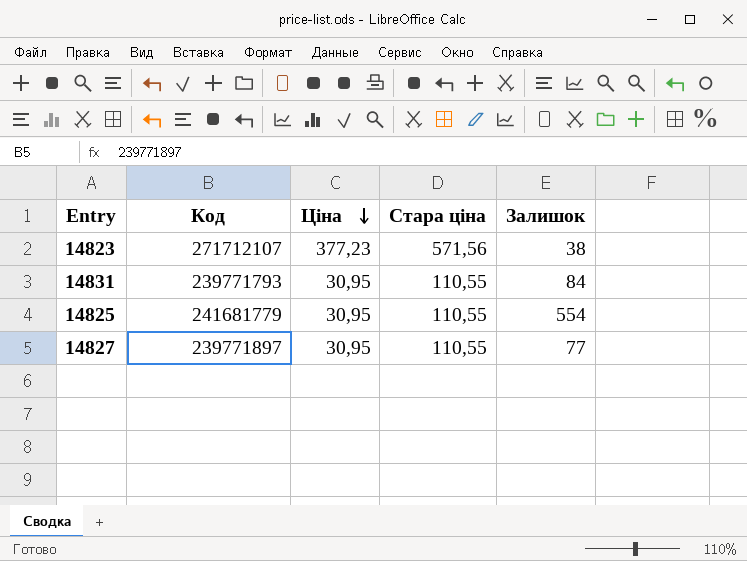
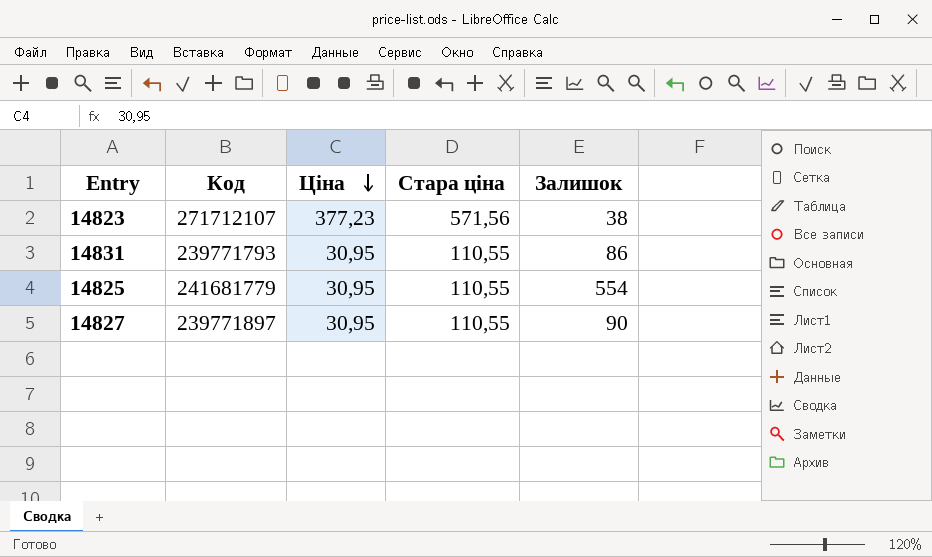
14831 | Залишок: 84 -> 86
14827 | Залишок: 77 -> 90

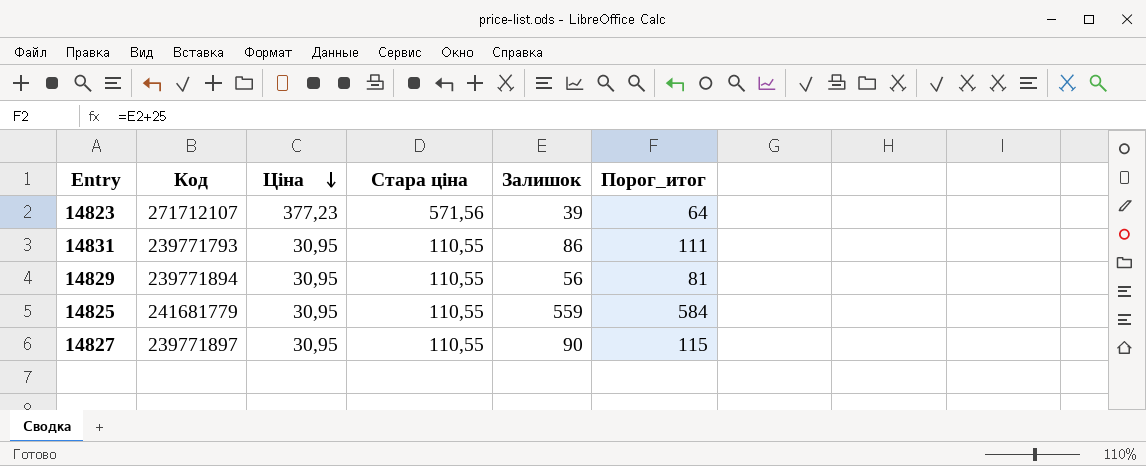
column Порог_итог | formula: none -> [Залишок] + 25
14823 | Залишок: 38 -> 39
row 14829: none -> 239771894 | 30,95 | 110,55 | 56 | 81
14825 | Залишок: 554 -> 559

